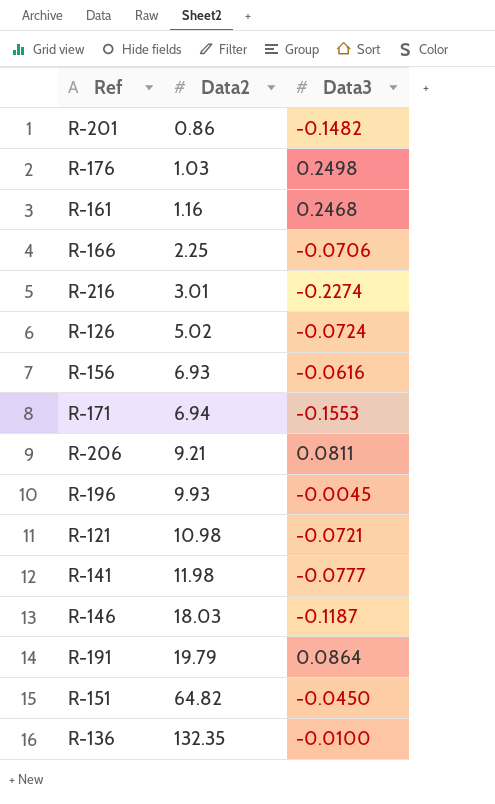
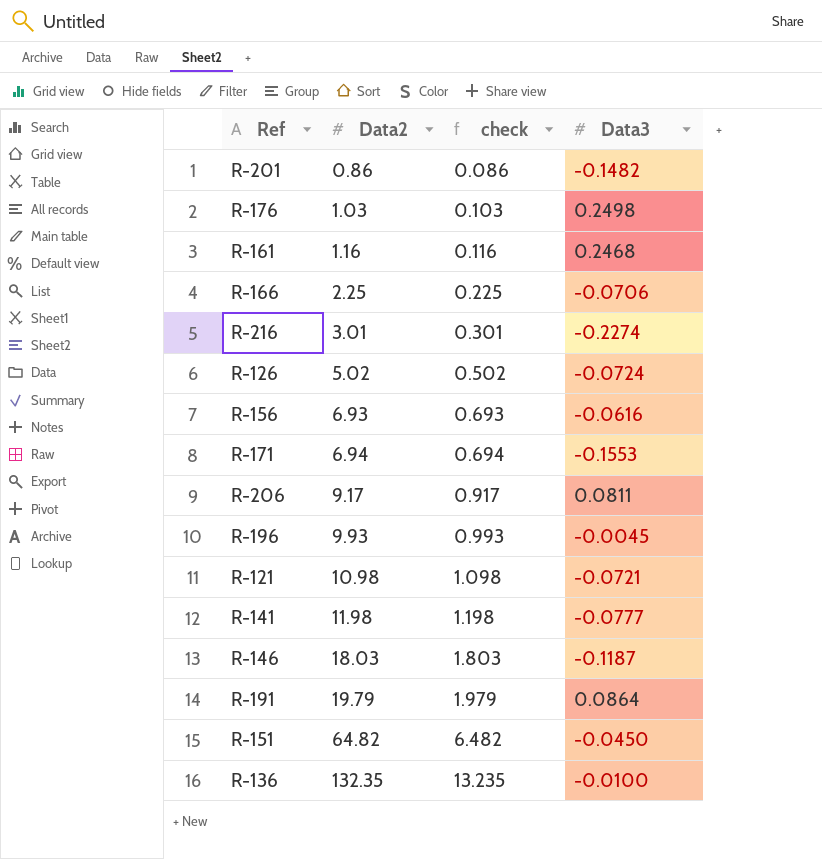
column check | formula: none -> [Data2] * 0.1
R-206 | Data2: 9.21 -> 9.17

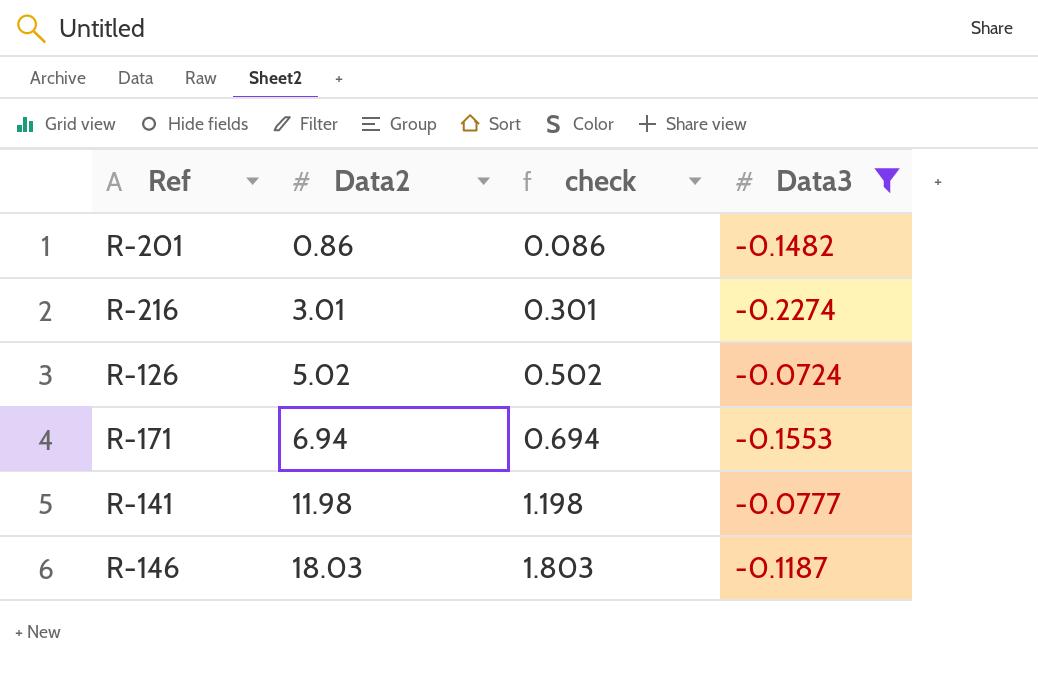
filter: none -> Data3 <= -0.0724

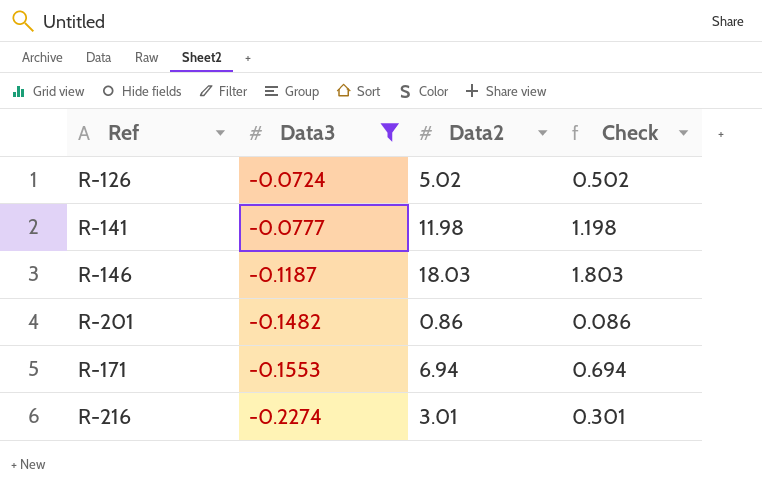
row order: Data2 ascending -> Data3 descending
column Data3 | position: 4 -> 2
column name: check -> Check

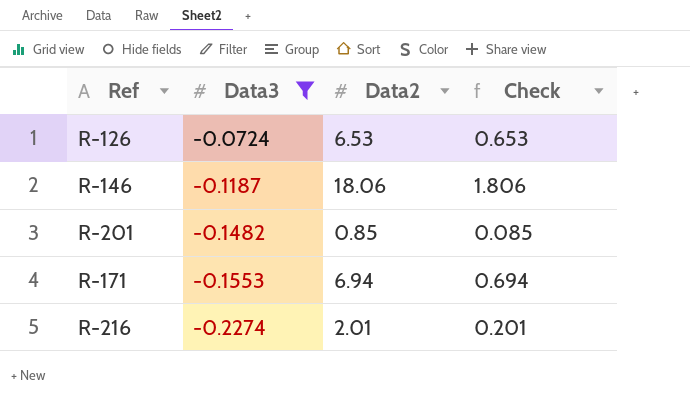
row R-141: -0.0777 | 11.98 | 1.198 -> none
R-126 | Data2: 5.02 -> 6.53
R-126 | Check: 0.502 -> 0.653
R-146 | Data2: 18.03 -> 18.06
R-146 | Check: 1.803 -> 1.806
R-201 | Data2: 0.86 -> 0.85
R-201 | Check: 0.086 -> 0.085
R-216 | Data2: 3.01 -> 2.01
R-216 | Check: 0.301 -> 0.201

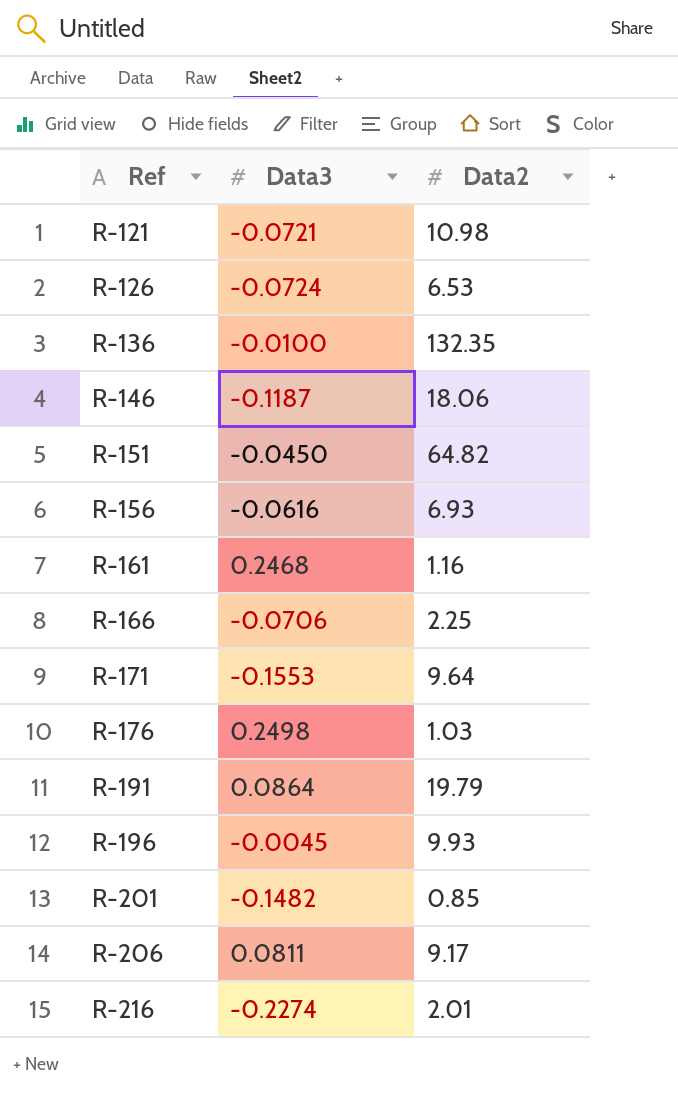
filter: Data3 <= -0.0724 -> none
row order: Data3 descending -> Ref ascending
column Check | formula: [Data2] * 0.1 -> none
R-171 | Data2: 6.94 -> 9.64

